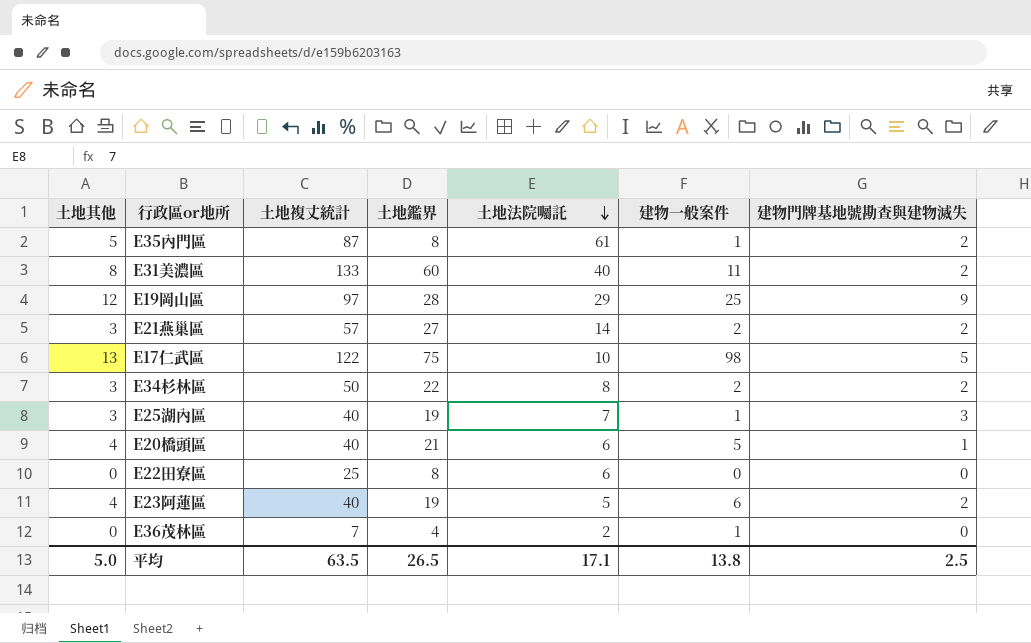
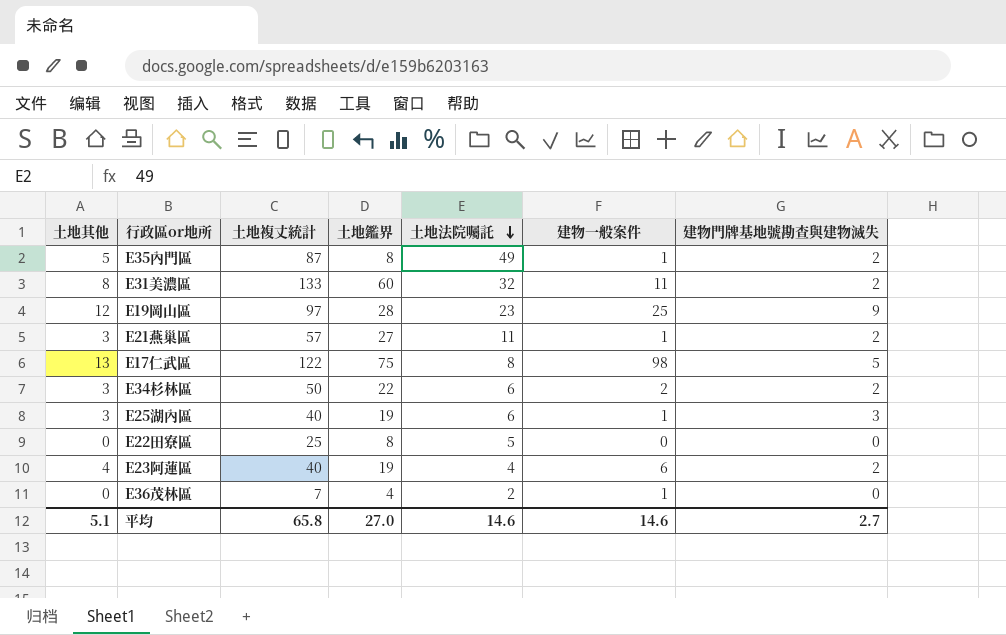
row E20橋頭區: 4 | 40 | 21 | 6 | 5 | 1 -> none
E35內門區 | 土地法院囑託: 61 -> 49
E31美濃區 | 土地法院囑託: 40 -> 32
E19岡山區 | 土地法院囑託: 29 -> 23
E21燕巢區 | 土地法院囑託: 14 -> 11
E21燕巢區 | 建物一般案件: 2 -> 1
E17仁武區 | 土地法院囑託: 10 -> 8
E34杉林區 | 土地法院囑託: 8 -> 6
E25湖內區 | 土地法院囑託: 7 -> 6
E22田寮區 | 土地法院囑託: 6 -> 5
E23阿蓮區 | 土地法院囑託: 5 -> 4
平均 | 土地其他: 5.0 -> 5.1
平均 | 土地複丈統計: 63.5 -> 65.8
平均 | 土地鑑界: 26.5 -> 27.0
平均 | 土地法院囑託: 17.1 -> 14.6
平均 | 建物一般案件: 13.8 -> 14.6
平均 | 建物門牌基地號勘查與建物滅失: 2.5 -> 2.7

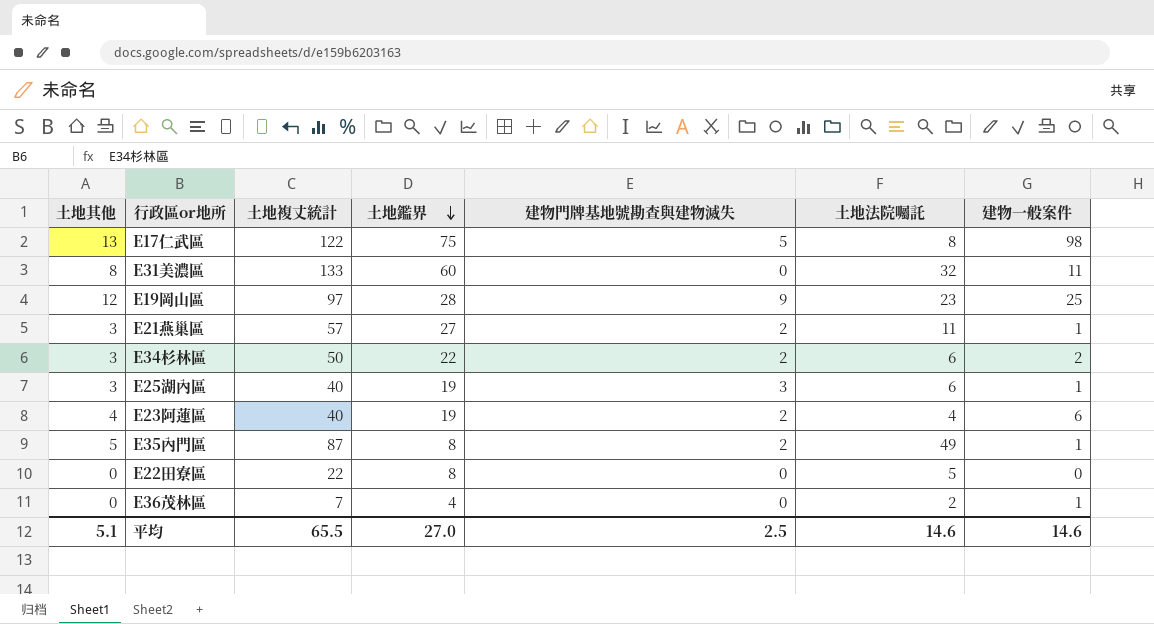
row order: 土地法院囑託 descending -> 土地鑑界 descending
column 建物門牌基地號勘查與建物滅失 | position: 7 -> 5
E31美濃區 | 建物門牌基地號勘查與建物滅失: 2 -> 0
E22田寮區 | 土地複丈統計: 25 -> 22
平均 | 土地複丈統計: 65.8 -> 65.5
平均 | 建物門牌基地號勘查與建物滅失: 2.7 -> 2.5

